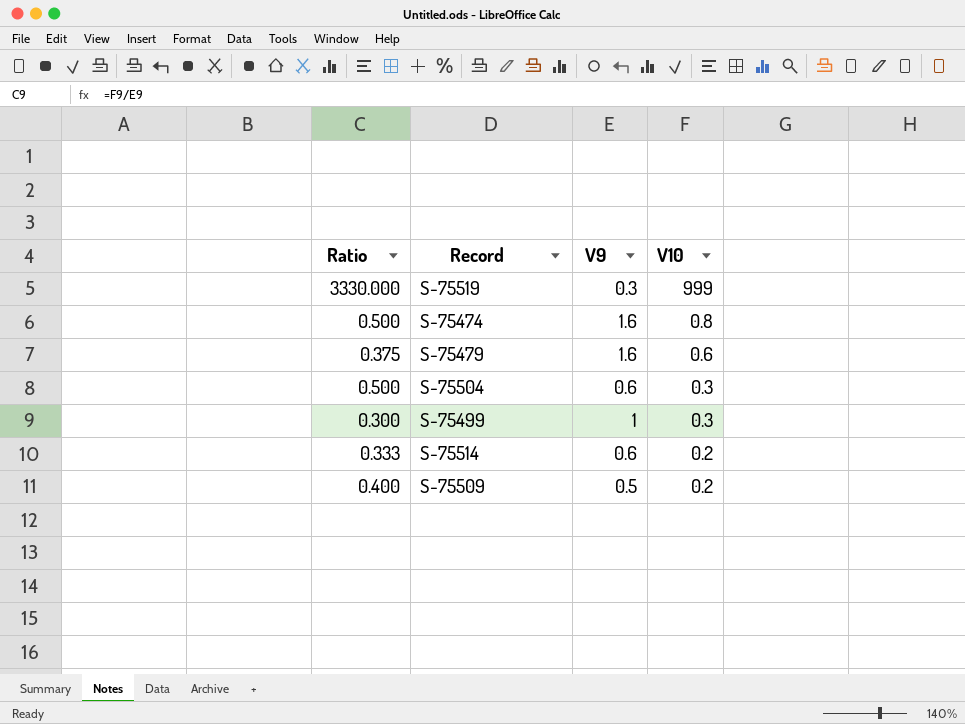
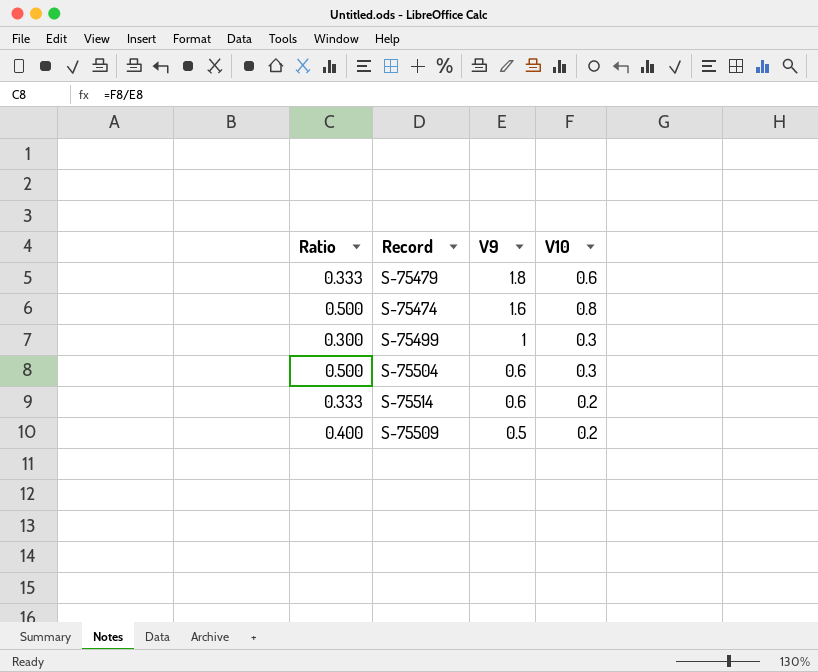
row order: V10 descending -> V9 descending
row S-75519: 3330.000 | 0.3 | 999 -> none
S-75479 | Ratio: 0.375 -> 0.333
S-75479 | V9: 1.6 -> 1.8

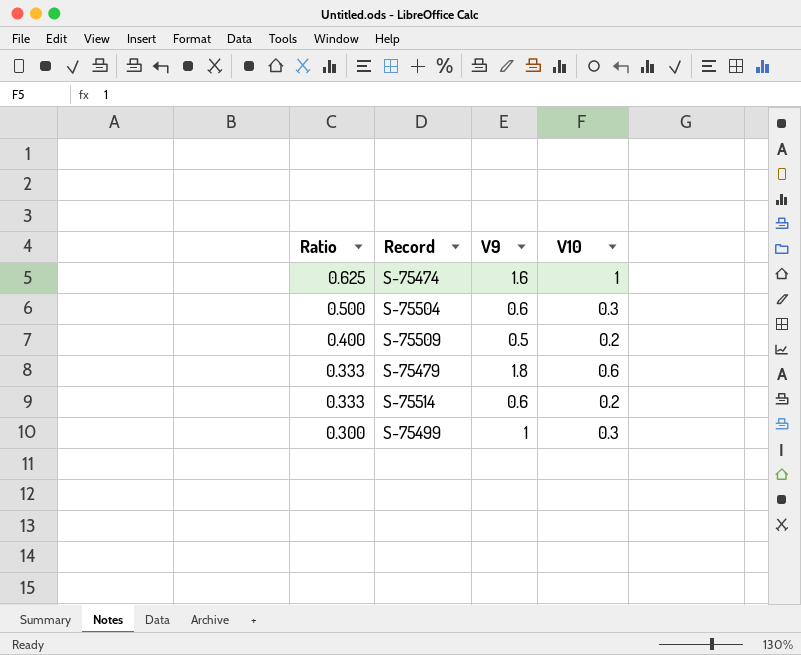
row order: V9 descending -> Ratio descending
S-75474 | Ratio: 0.500 -> 0.625
S-75474 | V10: 0.8 -> 1

